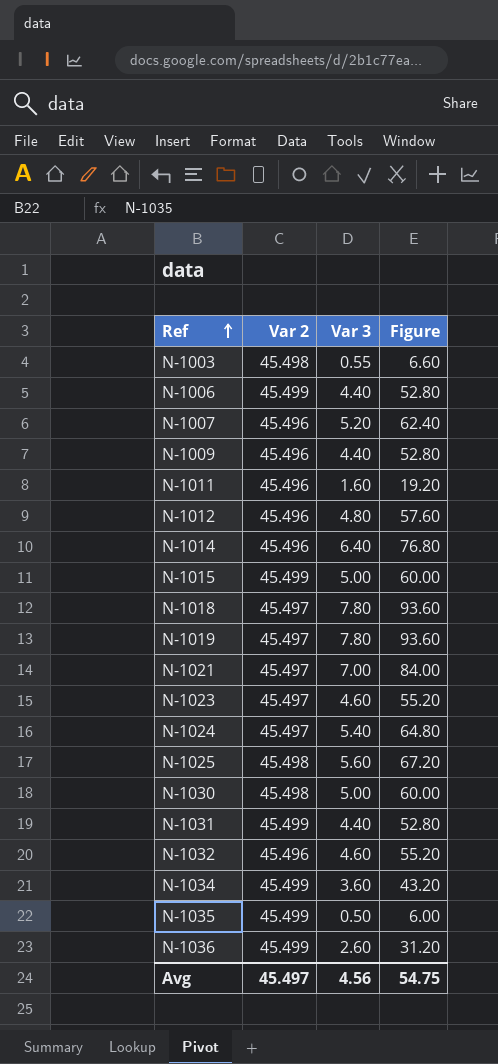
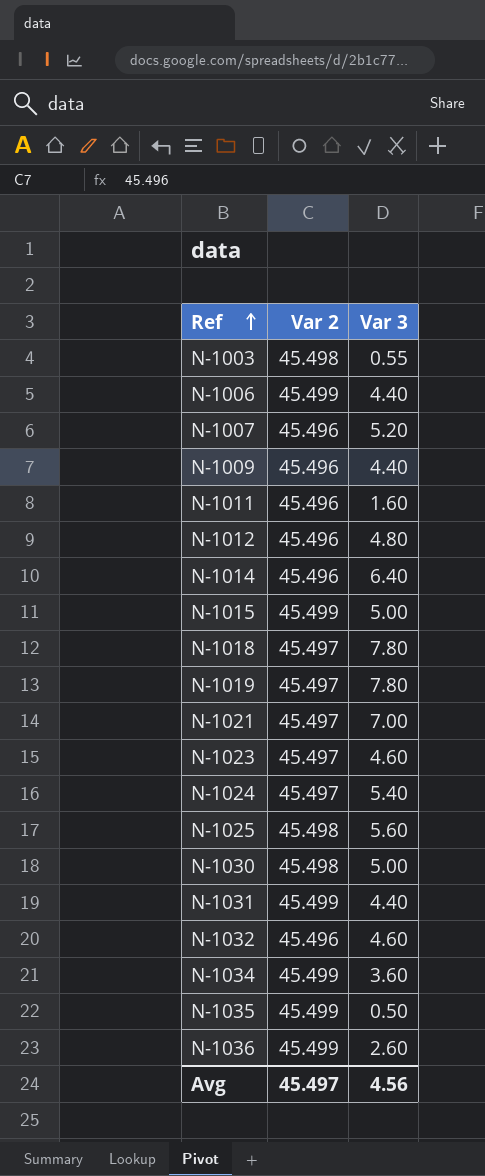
column Figure | formula: [Var 3] * 12 -> none

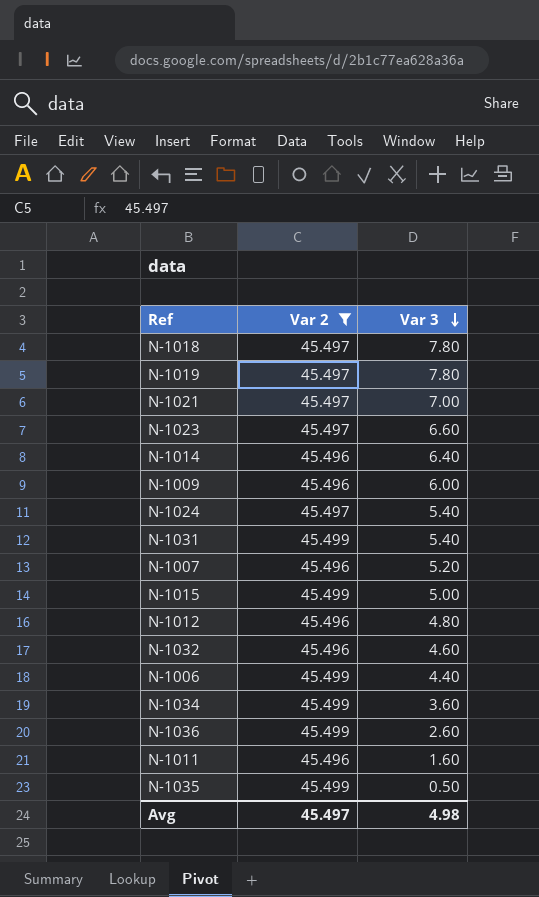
filter: none -> Var 2 != 45.498
row order: Ref ascending -> Var 3 descending
N-1023 | Var 3: 4.60 -> 6.60
N-1009 | Var 3: 4.40 -> 6.00
N-1031 | Var 3: 4.40 -> 5.40
Avg | Var 3: 4.56 -> 4.98

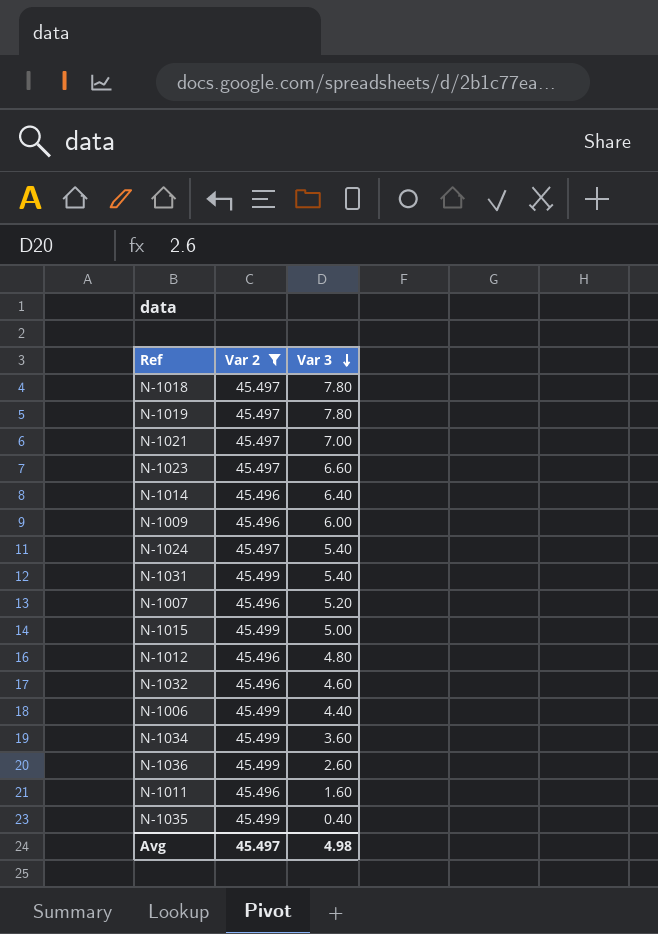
N-1035 | Var 3: 0.50 -> 0.40

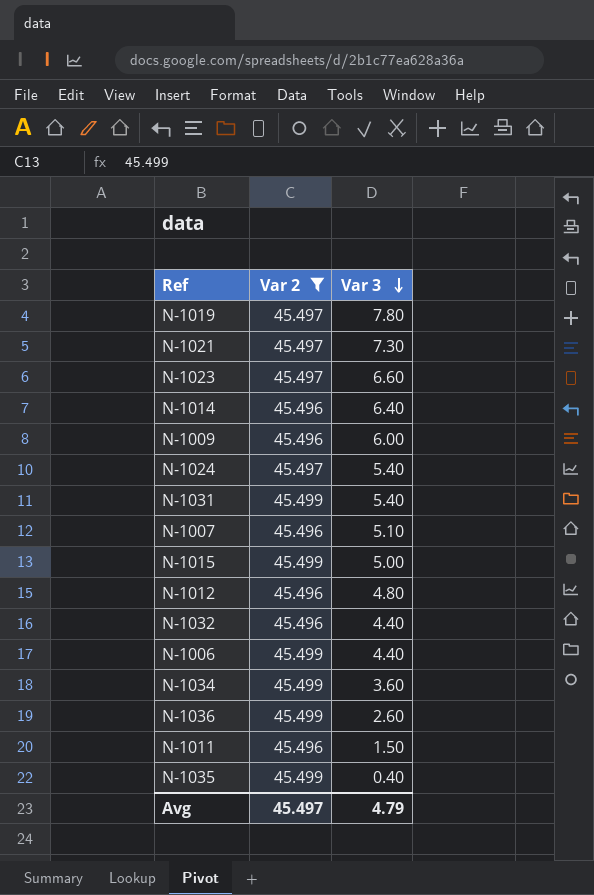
row N-1018: 45.497 | 7.80 -> none
N-1021 | Var 3: 7.00 -> 7.30
N-1007 | Var 3: 5.20 -> 5.10
N-1032 | Var 3: 4.60 -> 4.40
N-1011 | Var 3: 1.60 -> 1.50
Avg | Var 3: 4.98 -> 4.79

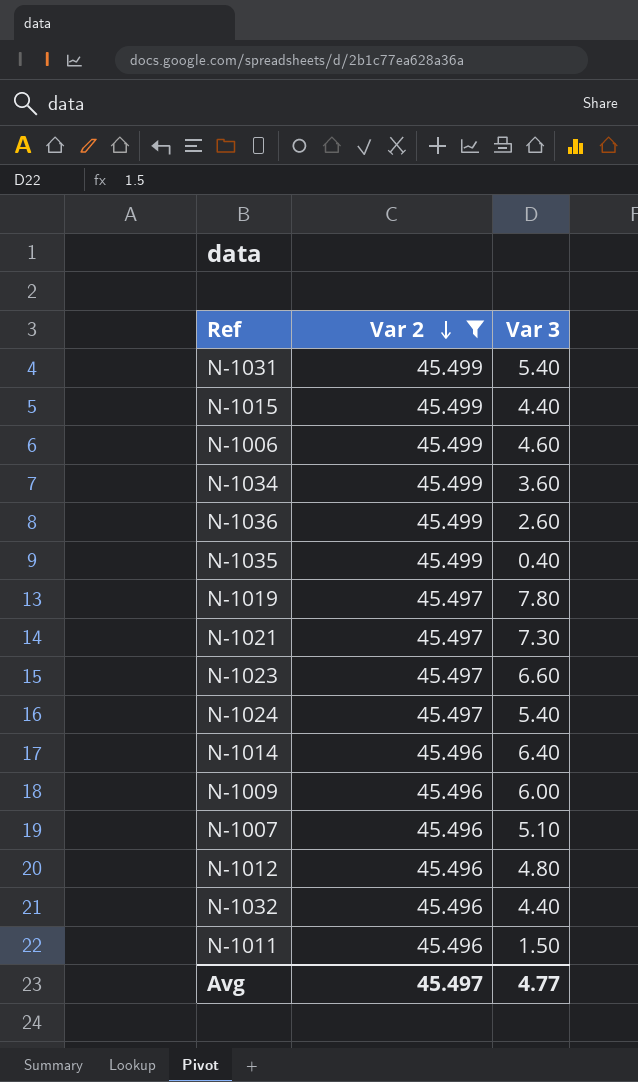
row order: Var 3 descending -> Var 2 descending
N-1015 | Var 3: 5.00 -> 4.40
N-1006 | Var 3: 4.40 -> 4.60
Avg | Var 3: 4.79 -> 4.77

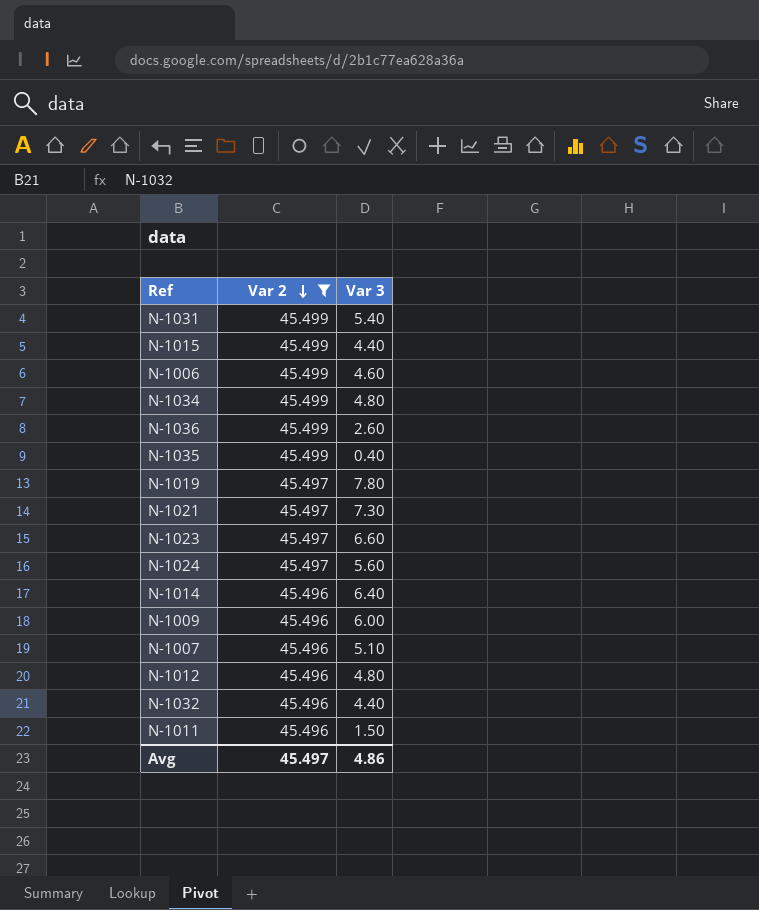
N-1034 | Var 3: 3.60 -> 4.80
N-1024 | Var 3: 5.40 -> 5.60
Avg | Var 3: 4.77 -> 4.86

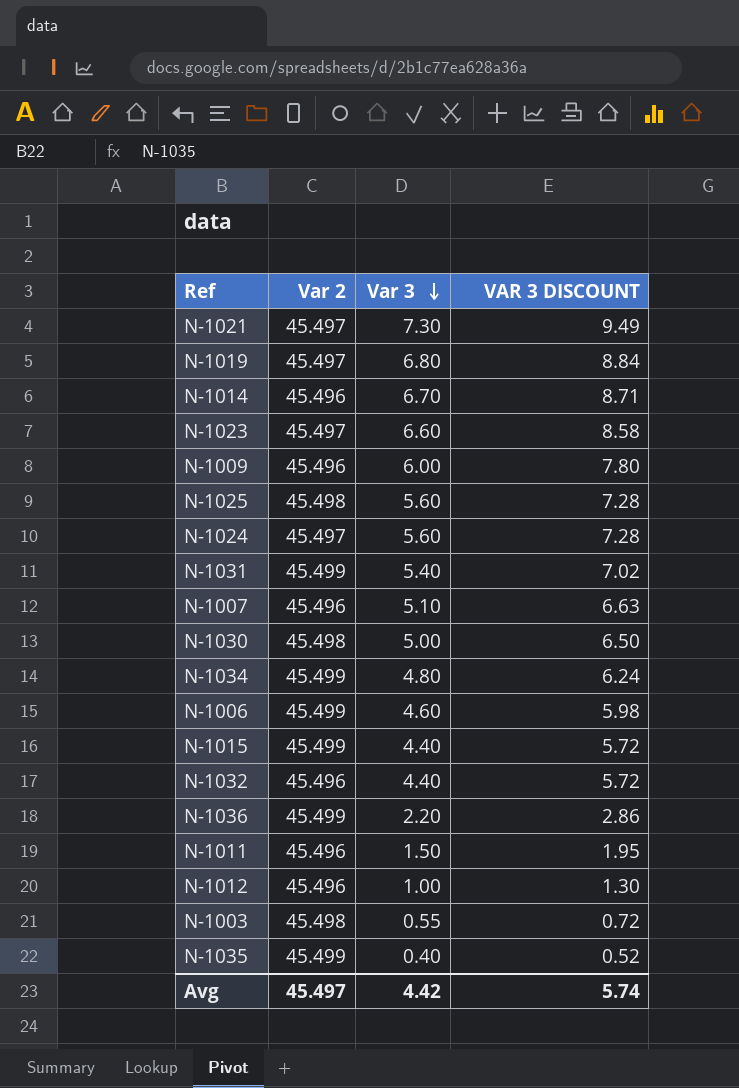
filter: Var 2 != 45.498 -> none
row order: Var 2 descending -> Var 3 descending
column VAR 3 DISCOUNT | formula: none -> [Var 3] * 1.3
N-1019 | Var 3: 7.80 -> 6.80
N-1014 | Var 3: 6.40 -> 6.70
N-1036 | Var 3: 2.60 -> 2.20
N-1012 | Var 3: 4.80 -> 1.00
Avg | Var 3: 4.86 -> 4.42

